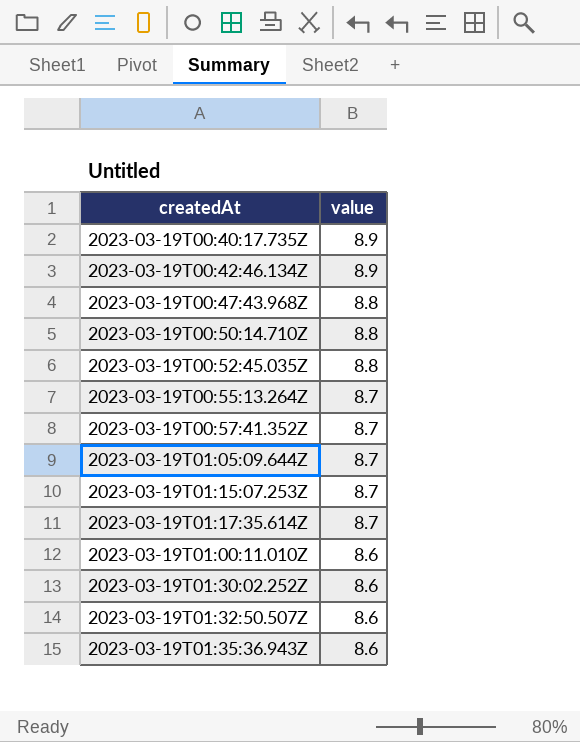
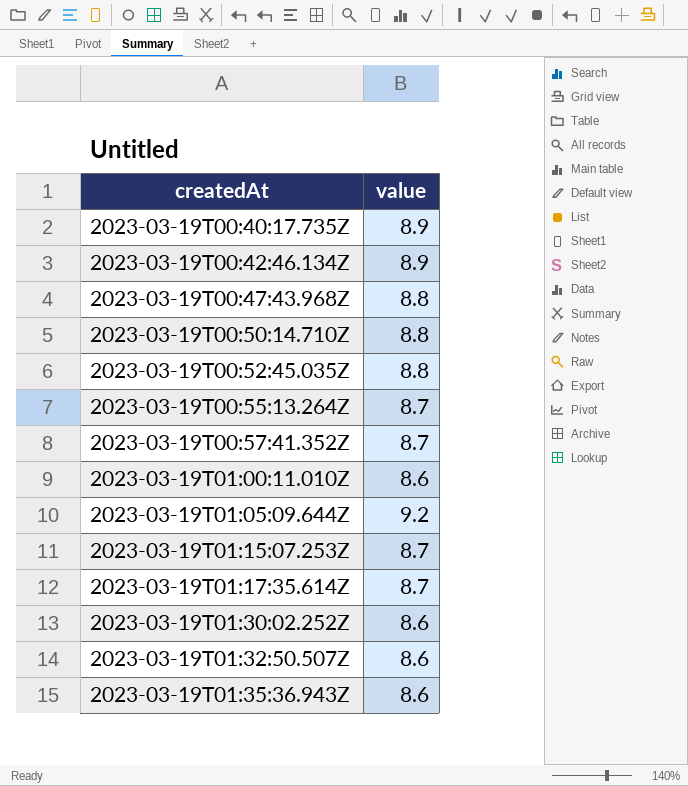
row order: value descending -> createdAt ascending
2023-03-19T01:05:09.644Z | value: 8.7 -> 9.2

